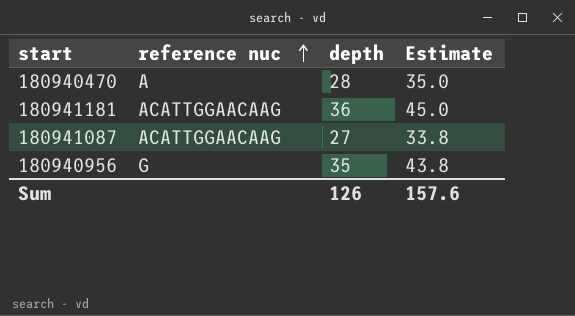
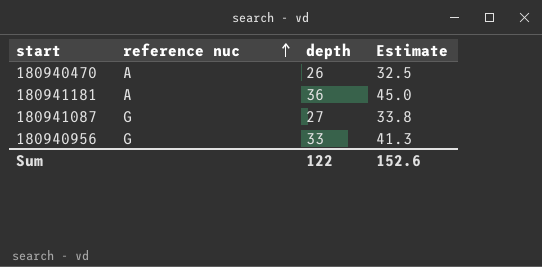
180940470 | depth: 28 -> 26
180940470 | Estimate: 35.0 -> 32.5
180941181 | reference nuc: ACATTGGAACAAG -> A
180941087 | reference nuc: ACATTGGAACAAG -> G
180940956 | depth: 35 -> 33
180940956 | Estimate: 43.8 -> 41.3
Sum | depth: 126 -> 122
Sum | Estimate: 157.6 -> 152.6

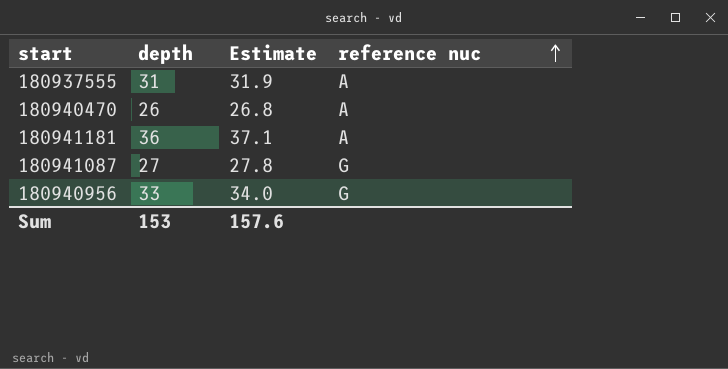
column Estimate | formula: [depth] * 1.25 -> [depth] * 1.03
column reference nuc | position: 2 -> 4
row 180937555: none -> 31 | 31.9 | A
Sum | depth: 122 -> 153
Sum | Estimate: 152.6 -> 157.6

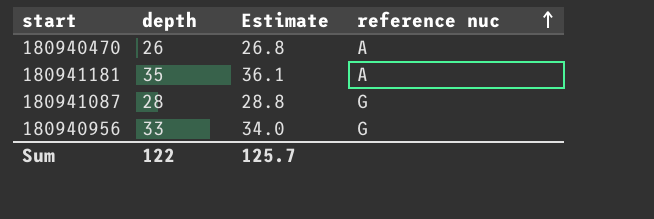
row 180937555: 31 | 31.9 | A -> none
180941181 | depth: 36 -> 35
180941181 | Estimate: 37.1 -> 36.1
180941087 | depth: 27 -> 28
180941087 | Estimate: 27.8 -> 28.8
Sum | depth: 153 -> 122
Sum | Estimate: 157.6 -> 125.7

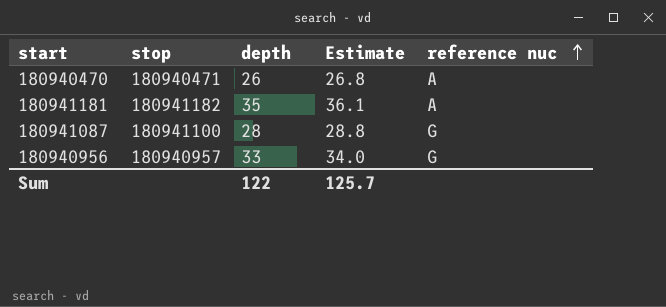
column stop | position: none -> 2

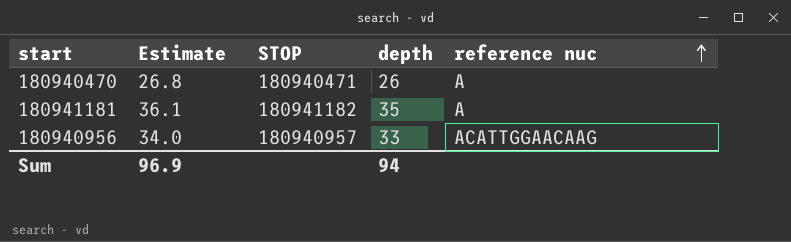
column Estimate | position: 4 -> 2
column name: stop -> STOP
row 180941087: 180941100 | 28 | 28.8 | G -> none
180940956 | reference nuc: G -> ACATTGGAACAAG
Sum | Estimate: 125.7 -> 96.9
Sum | depth: 122 -> 94

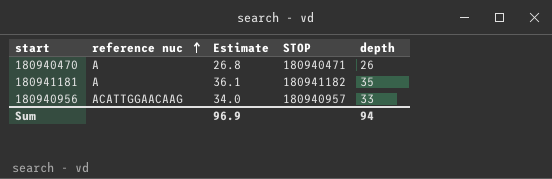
column reference nuc | position: 5 -> 2

